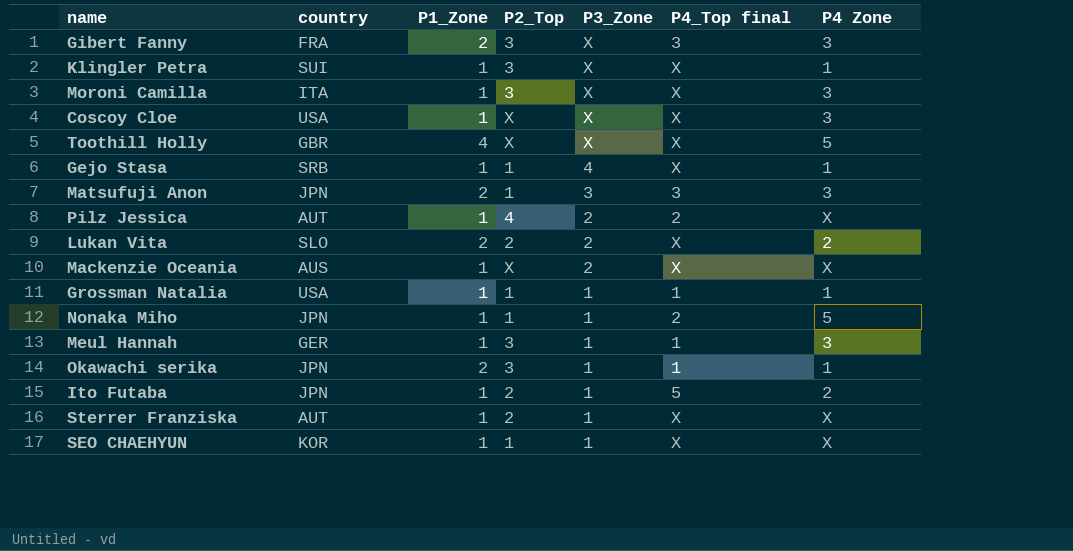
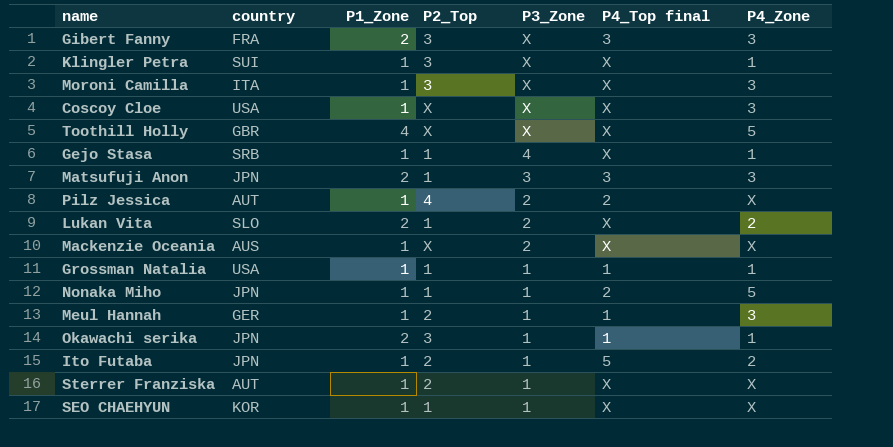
column name: P4 Zone -> P4_Zone
Lukan Vita | P2_Top: 2 -> 1
Meul Hannah | P2_Top: 3 -> 2

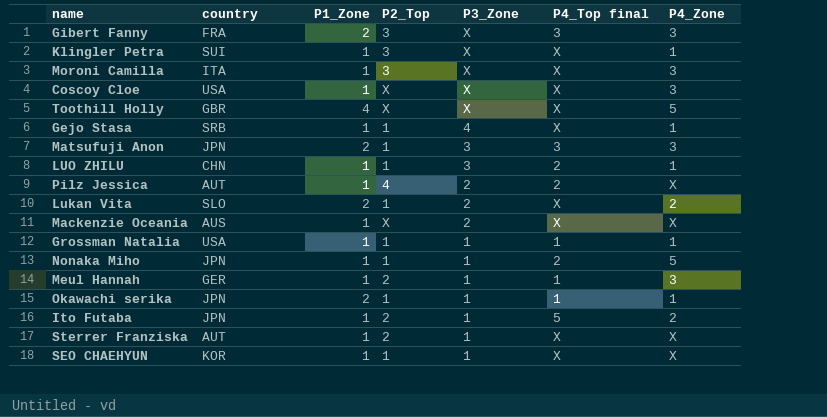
row LUO ZHILU: none -> CHN | 1 | 1 | 3 | 2 | 1
Okawachi serika | P2_Top: 3 -> 1

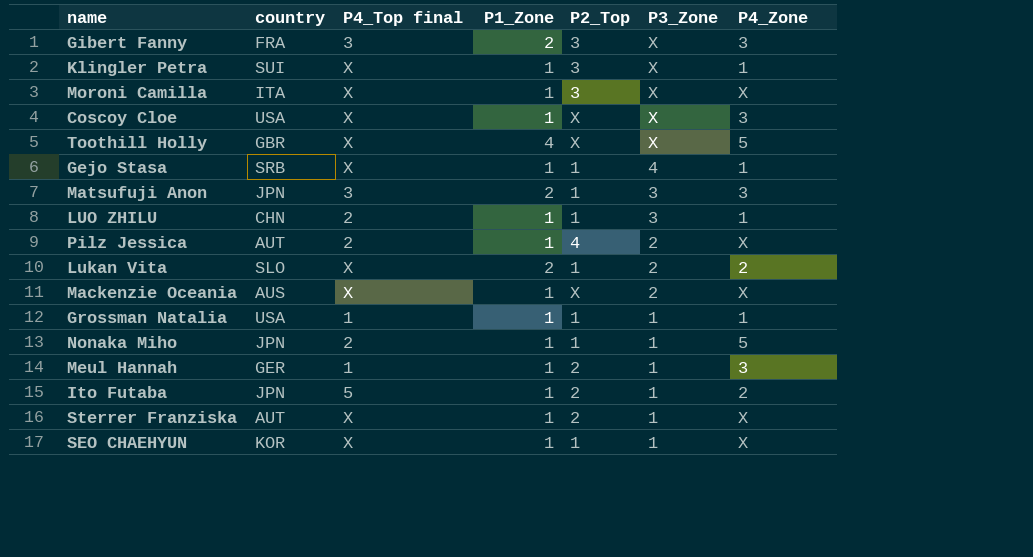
column P4_Top final | position: 6 -> 3
row Okawachi serika: JPN | 2 | 1 | 1 | 1 | 1 -> none
Moroni Camilla | P4_Zone: 3 -> X

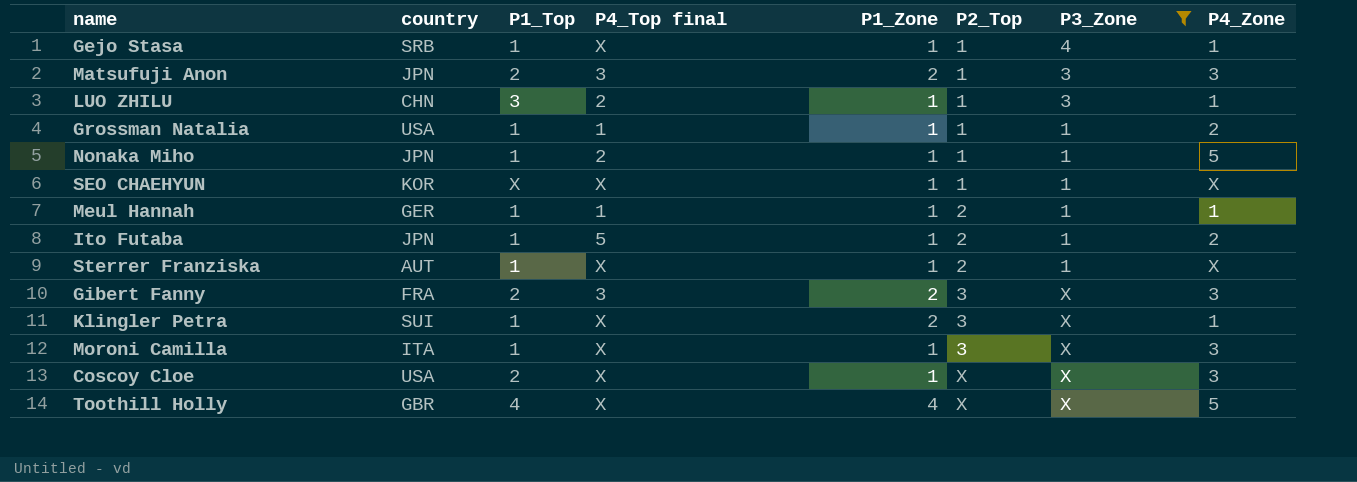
filter: none -> P3_Zone != 2
row order: P3_Zone descending -> P2_Top ascending
column P1_Top | position: none -> 3
Grossman Natalia | P4_Zone: 1 -> 2
Meul Hannah | P4_Zone: 3 -> 1
Klingler Petra | P1_Zone: 1 -> 2
Moroni Camilla | P4_Zone: X -> 3

